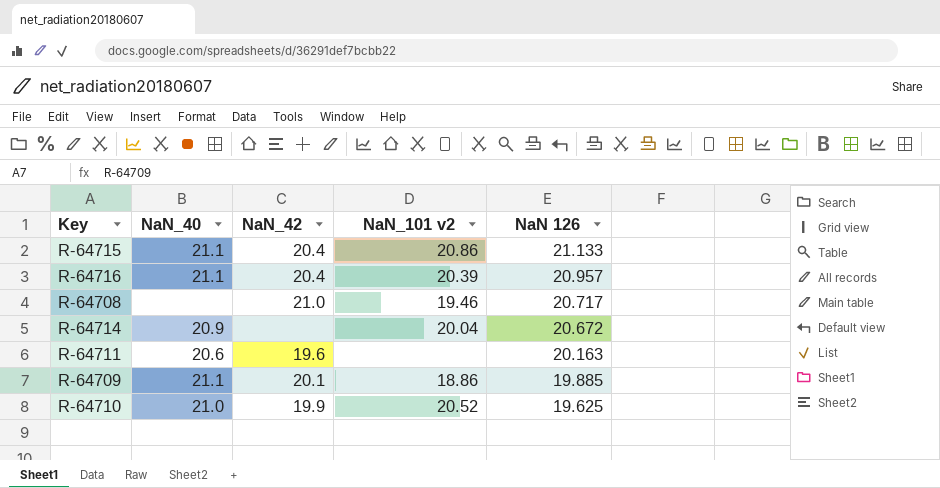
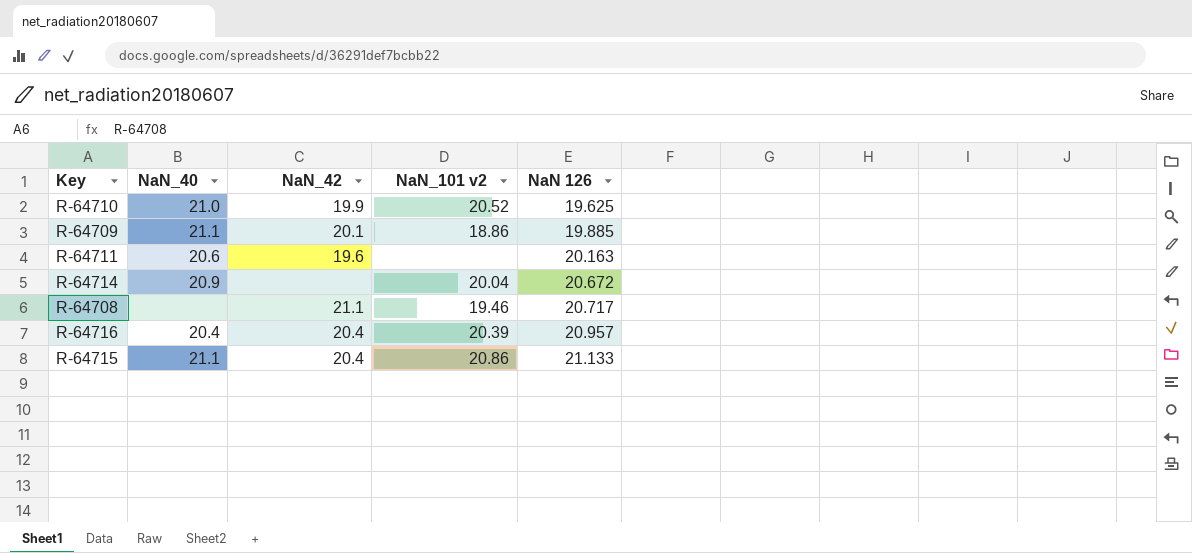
row order: NaN 126 descending -> NaN 126 ascending
R-64708 | NaN_42: 21.0 -> 21.1
R-64716 | NaN_40: 21.1 -> 20.4

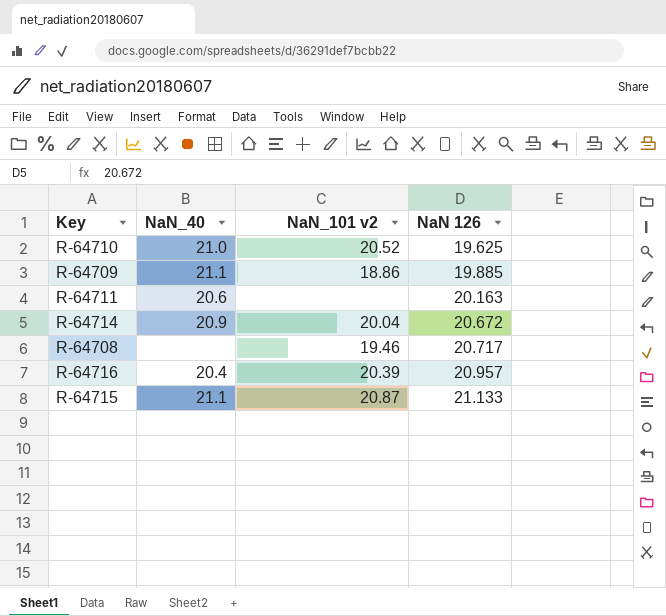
column NaN_42 | position: 3 -> none
R-64715 | NaN_101 v2: 20.86 -> 20.87

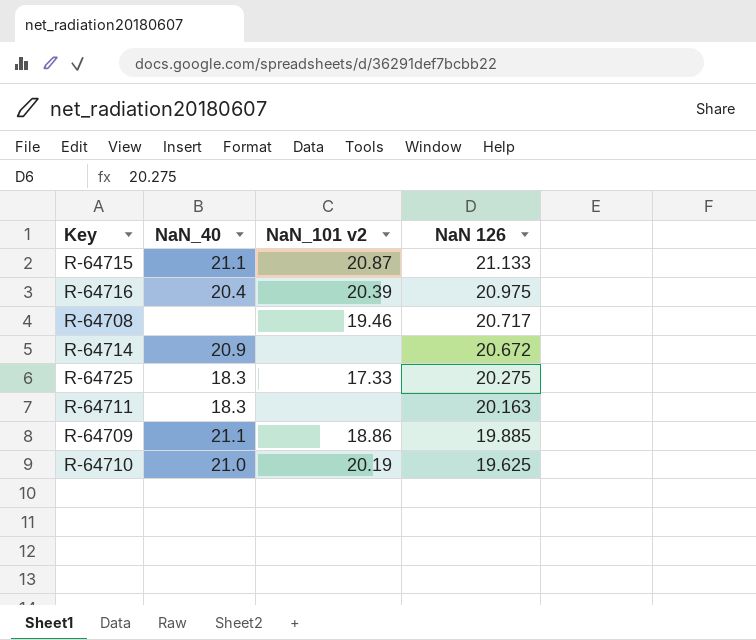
row order: NaN 126 ascending -> NaN 126 descending
R-64716 | NaN 126: 20.957 -> 20.975
R-64714 | NaN_101 v2: 20.04 -> none
row R-64725: none -> 18.3 | 17.33 | 20.275
R-64711 | NaN_40: 20.6 -> 18.3
R-64710 | NaN_101 v2: 20.52 -> 20.19

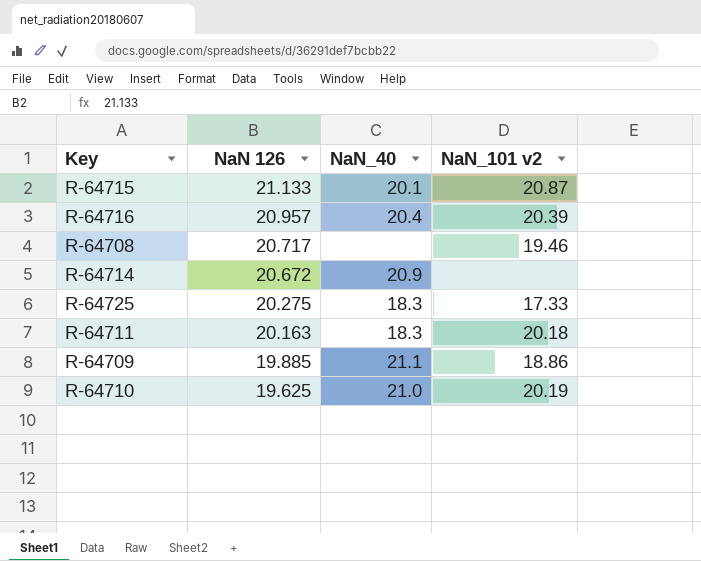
column NaN 126 | position: 4 -> 2
R-64715 | NaN_40: 21.1 -> 20.1
R-64716 | NaN 126: 20.975 -> 20.957
R-64711 | NaN_101 v2: none -> 20.18

